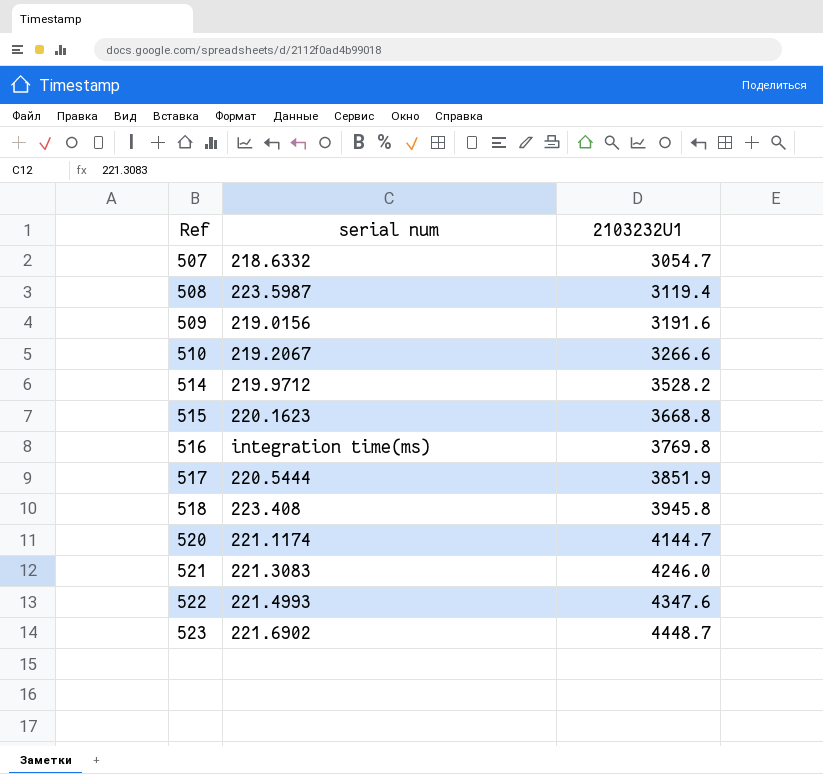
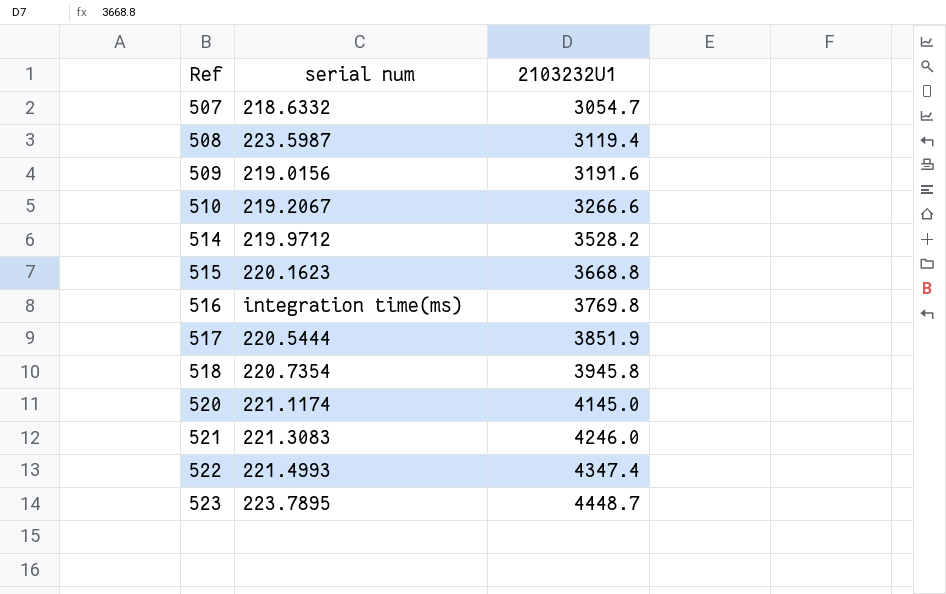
518 | serial num: 223.408 -> 220.7354
520 | 2103232U1: 4144.7 -> 4145.0
522 | 2103232U1: 4347.6 -> 4347.4
523 | serial num: 221.6902 -> 223.7895

